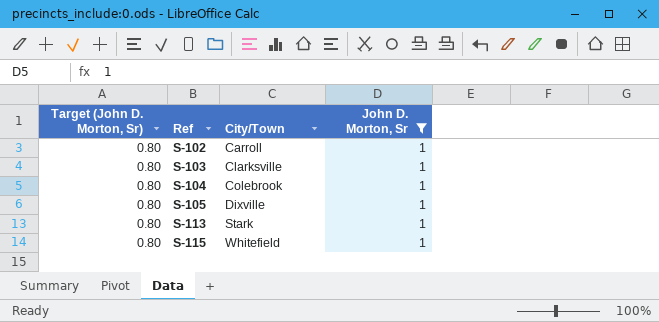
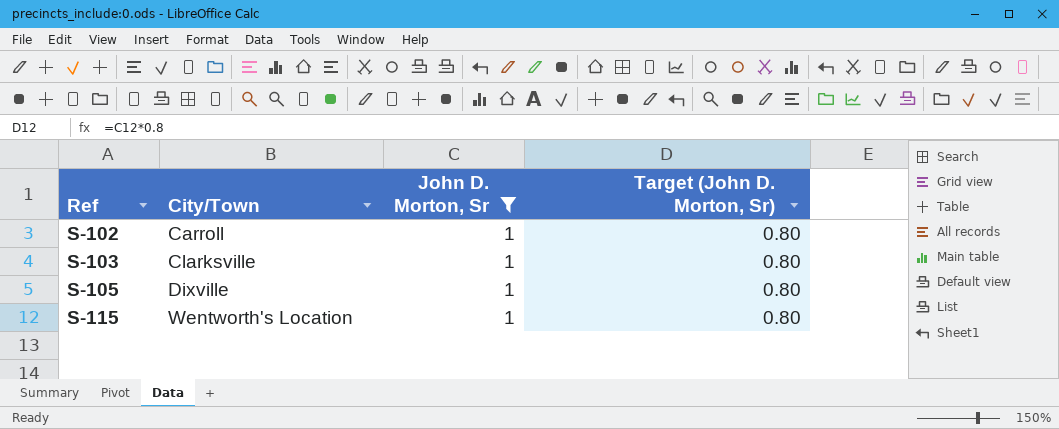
column Target (John D. Morton, Sr) | position: 1 -> 4
row S-104: 0.80 | Colebrook | 1 -> none
row S-113: 0.80 | Stark | 1 -> none
S-115 | City/Town: Whitefield -> Wentworth's Location

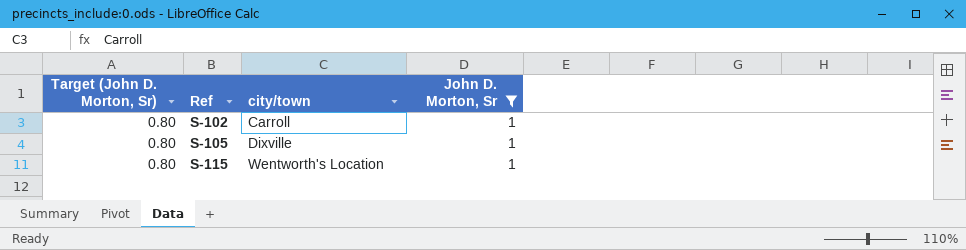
column Target (John D. Morton, Sr) | position: 4 -> 1
column name: City/Town -> city/town
row S-103: Clarksville | 1 | 0.80 -> none

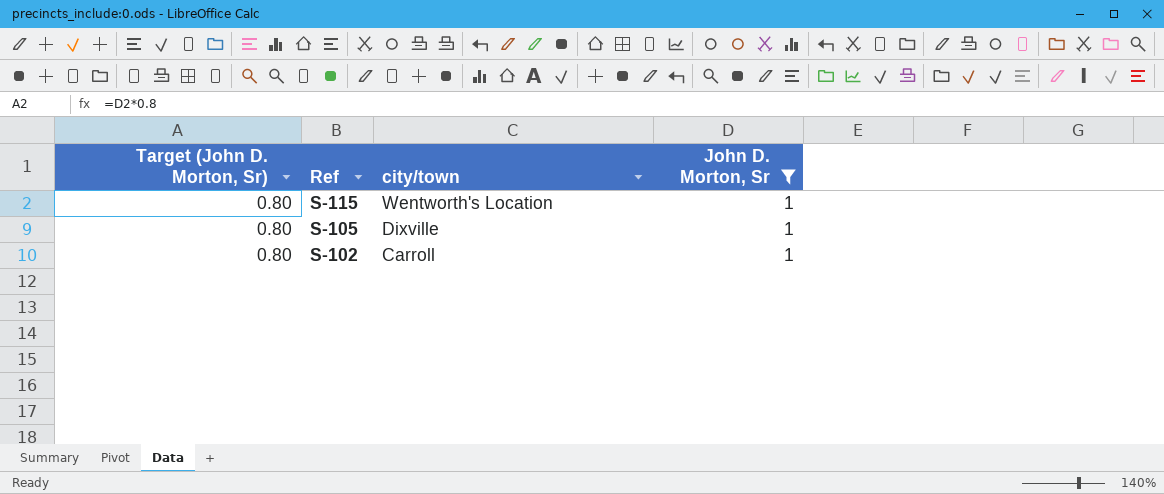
row order: Ref ascending -> Ref descending

